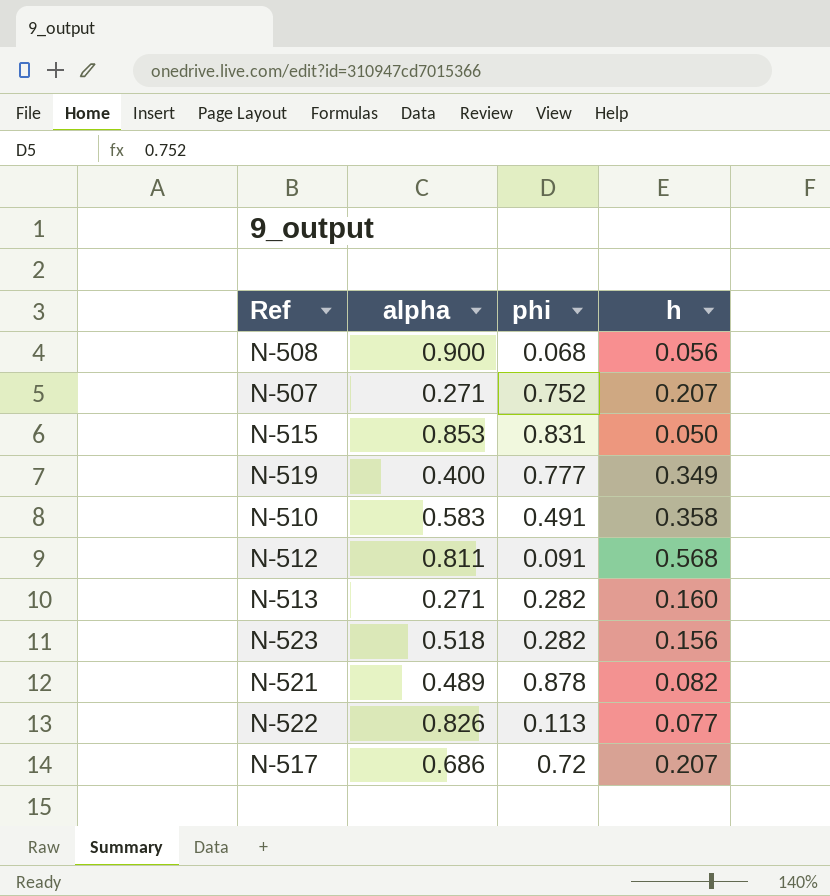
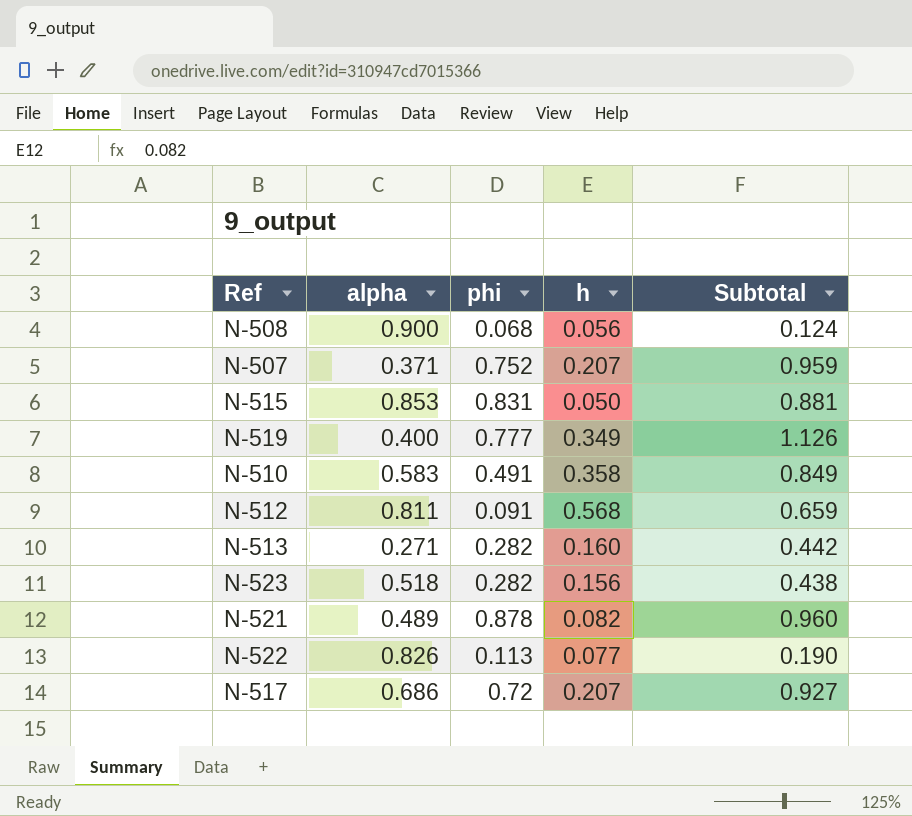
column Subtotal | formula: none -> [phi] + [h]
N-507 | alpha: 0.271 -> 0.371

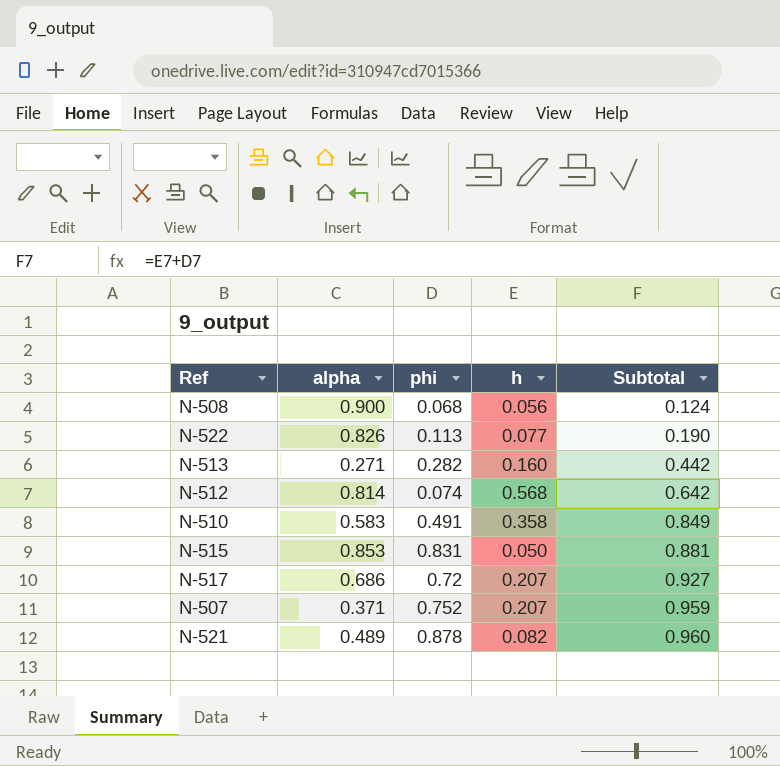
row order: none -> Subtotal ascending
row N-519: 0.400 | 0.777 | 0.349 | 1.126 -> none
row N-523: 0.518 | 0.282 | 0.156 | 0.438 -> none
N-512 | alpha: 0.811 -> 0.814
N-512 | phi: 0.091 -> 0.074
N-512 | Subtotal: 0.659 -> 0.642

